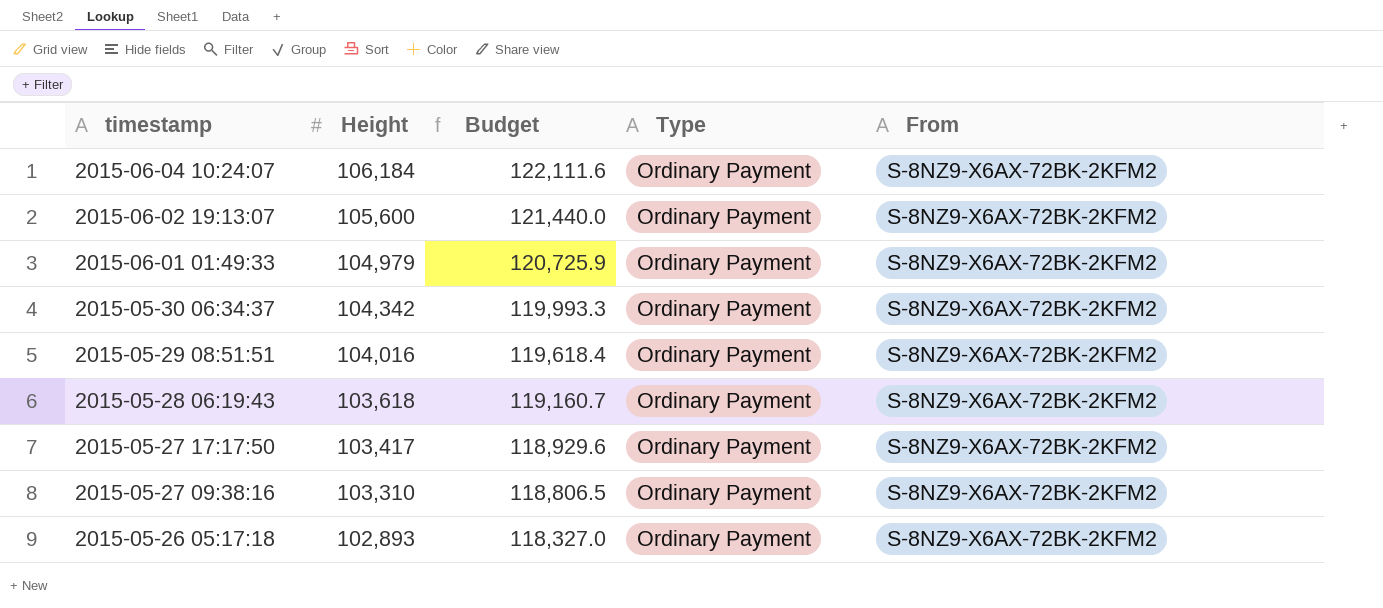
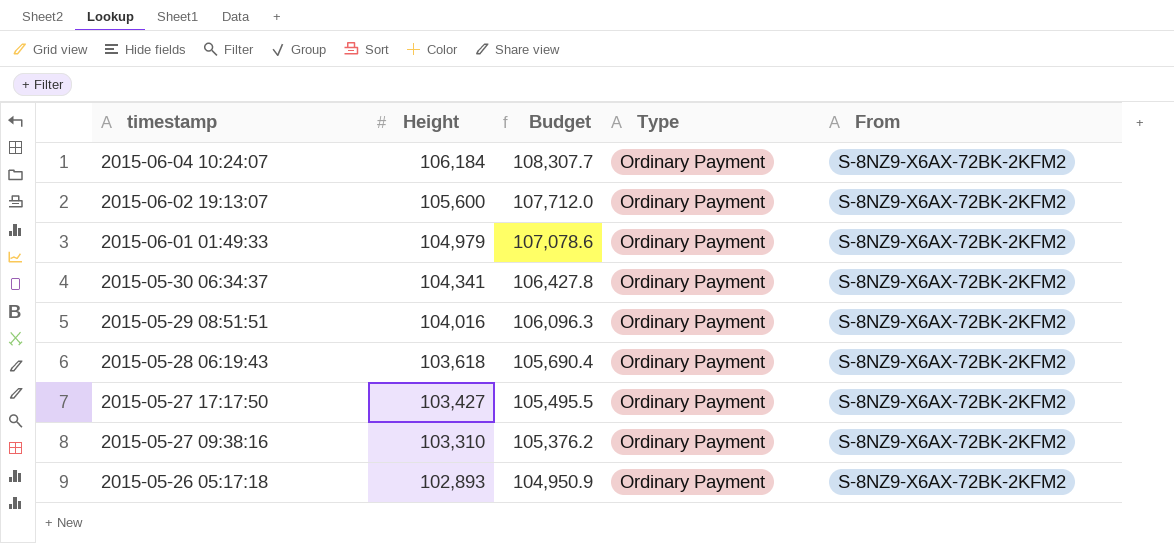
column Budget | formula: [Height] * 1.15 -> [Height] * 1.02
2015-05-30 06:34:37 | Height: 104,342 -> 104,341
2015-05-27 17:17:50 | Height: 103,417 -> 103,427

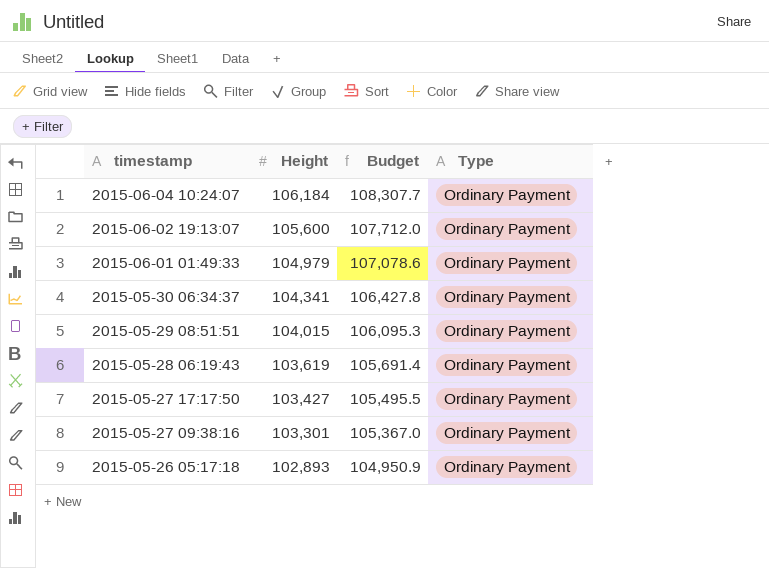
column From | position: 5 -> none
2015-05-29 08:51:51 | Height: 104,016 -> 104,015
2015-05-29 08:51:51 | Budget: 106,096.3 -> 106,095.3
2015-05-28 06:19:43 | Height: 103,618 -> 103,619
2015-05-28 06:19:43 | Budget: 105,690.4 -> 105,691.4
2015-05-27 09:38:16 | Height: 103,310 -> 103,301
2015-05-27 09:38:16 | Budget: 105,376.2 -> 105,367.0

